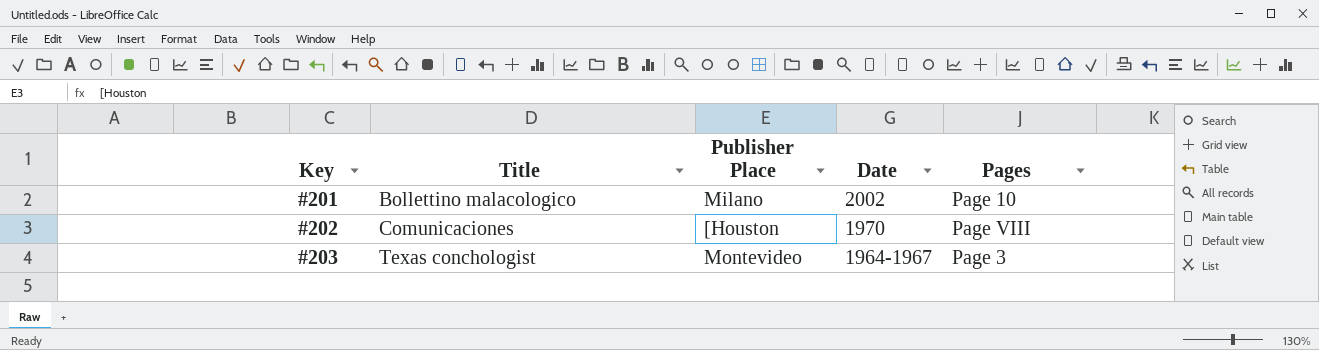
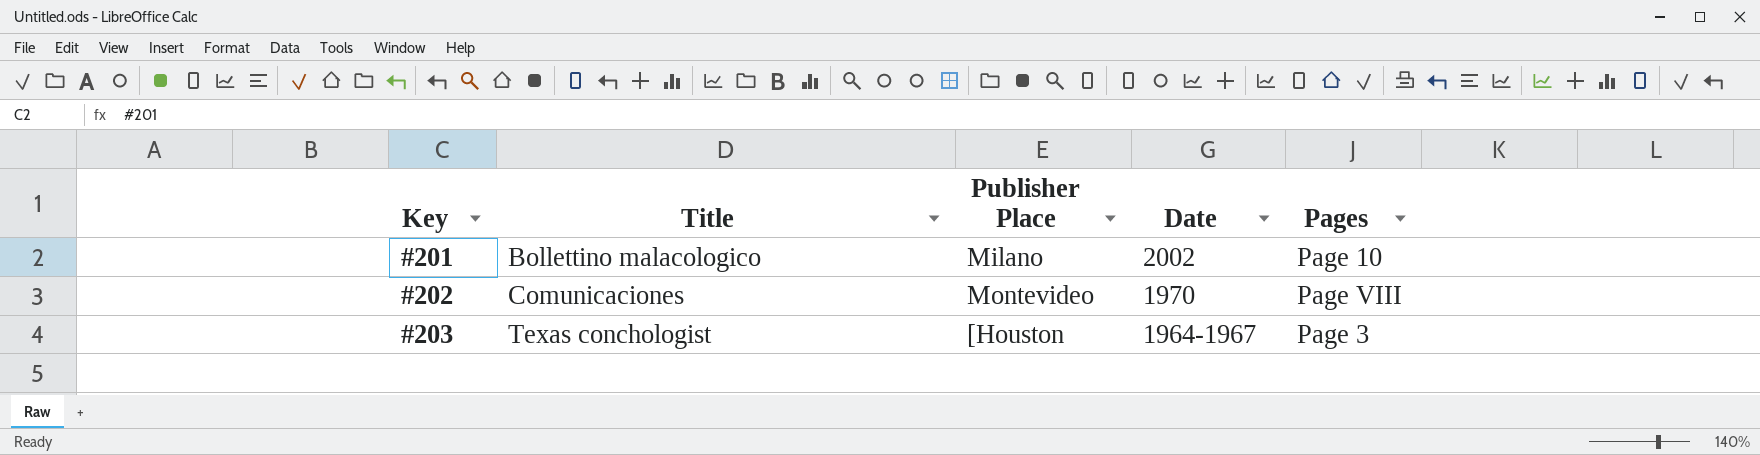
#202 | Publisher Place: [Houston -> Montevideo
#203 | Publisher Place: Montevideo -> [Houston

